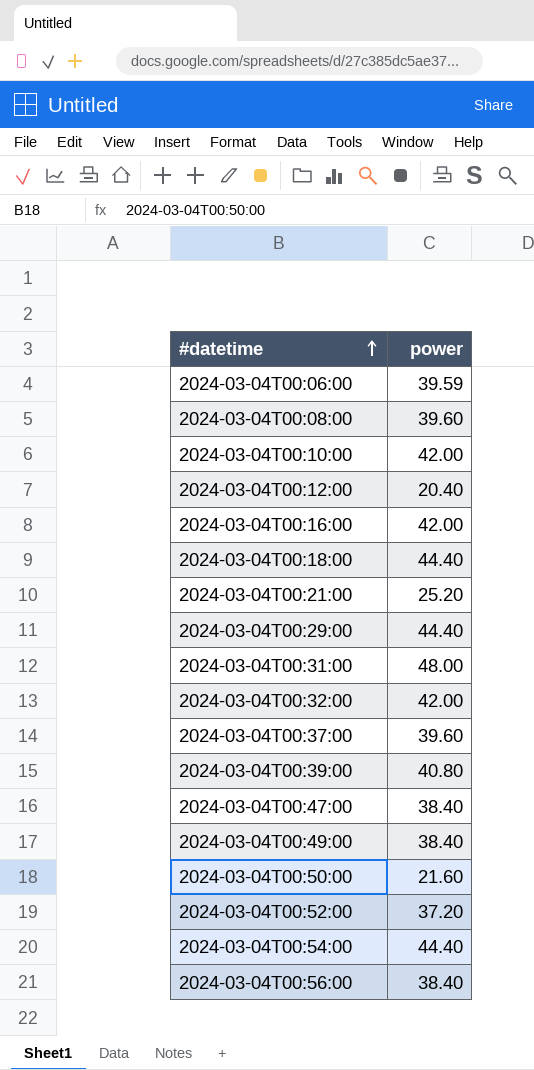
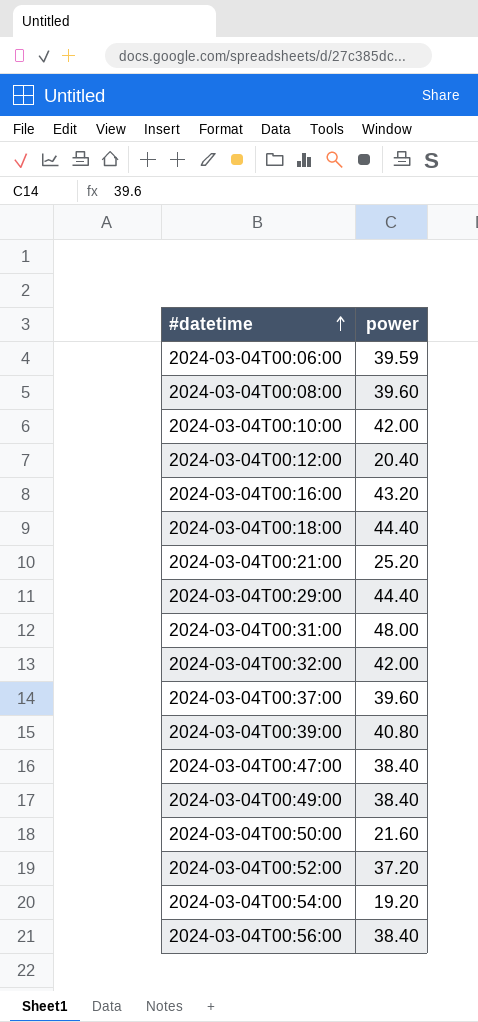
2024-03-04T00:16:00 | power: 42.00 -> 43.20
2024-03-04T00:54:00 | power: 44.40 -> 19.20

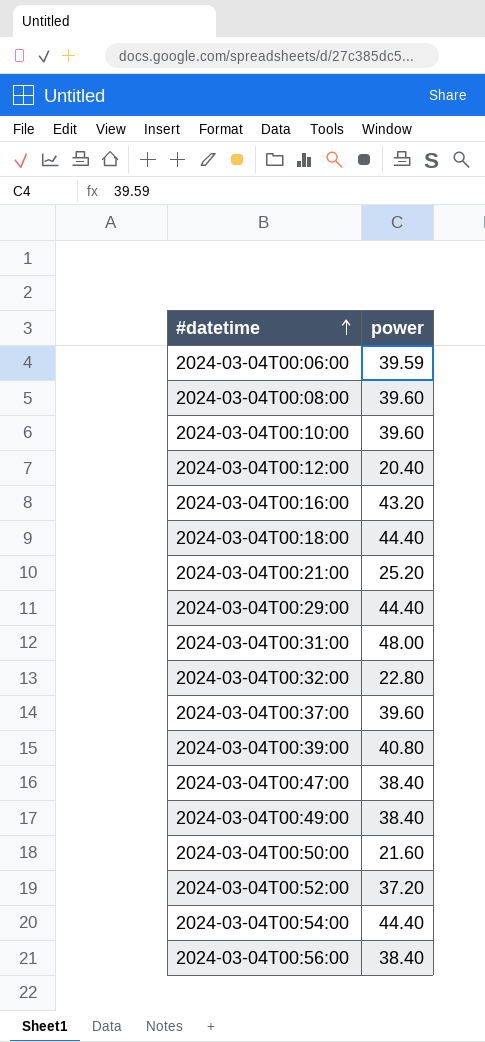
2024-03-04T00:10:00 | power: 42.00 -> 39.60
2024-03-04T00:32:00 | power: 42.00 -> 22.80
2024-03-04T00:54:00 | power: 19.20 -> 44.40

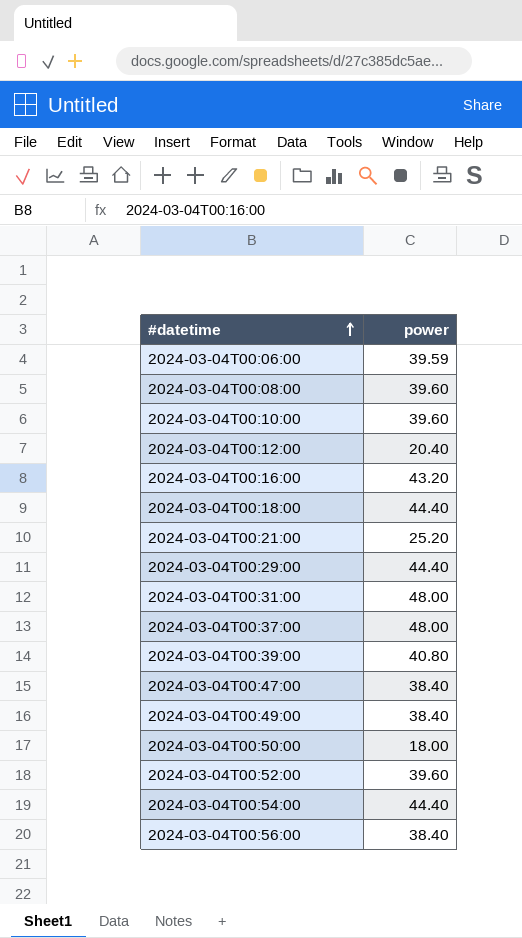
row 2024-03-04T00:32:00: 22.80 -> none
2024-03-04T00:37:00 | power: 39.60 -> 48.00
2024-03-04T00:50:00 | power: 21.60 -> 18.00
2024-03-04T00:52:00 | power: 37.20 -> 39.60

